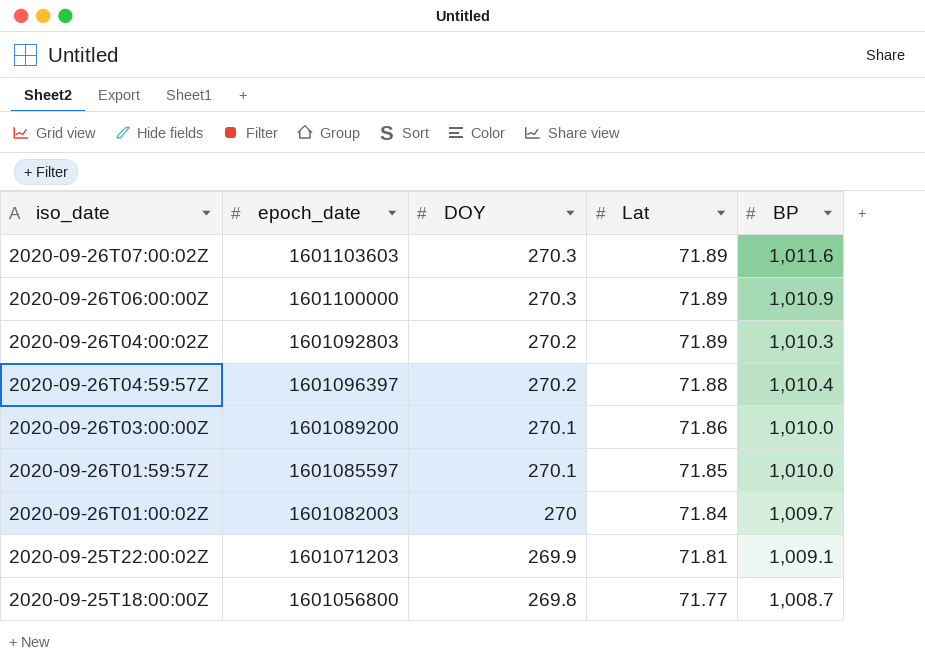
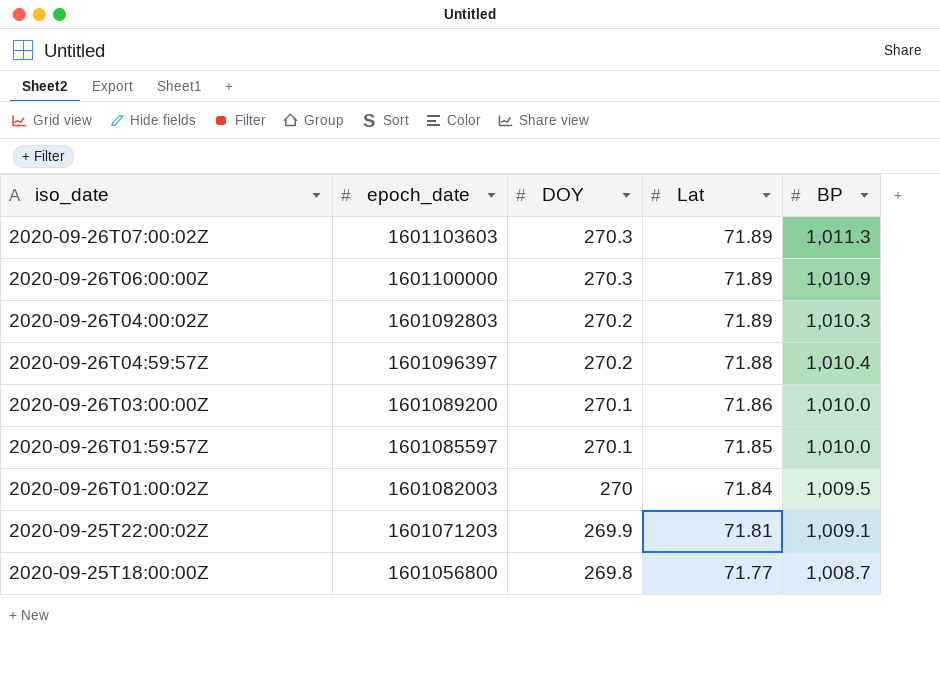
2020-09-26T07:00:02Z | BP: 1,011.6 -> 1,011.3
2020-09-26T01:00:02Z | BP: 1,009.7 -> 1,009.5

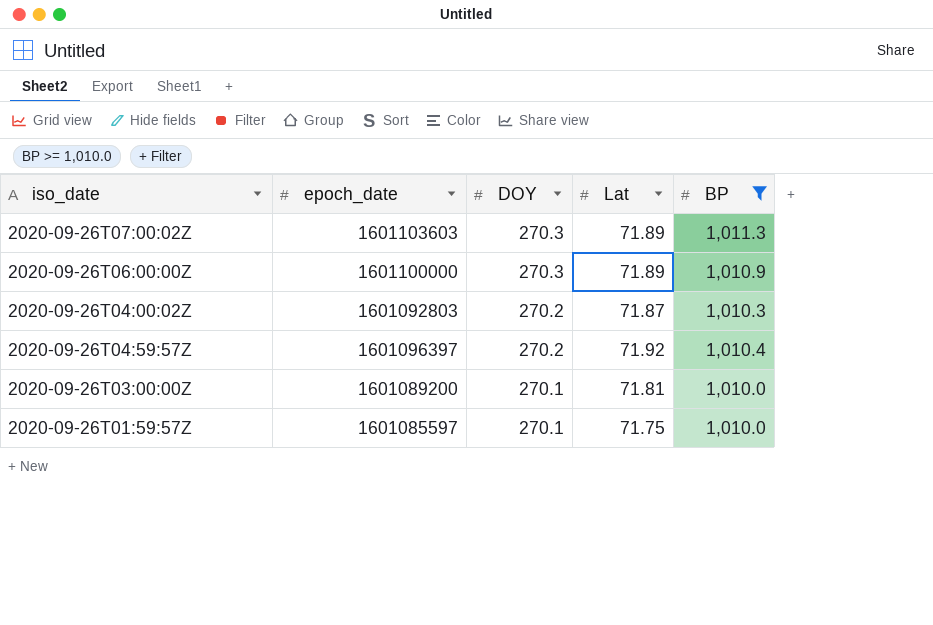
filter: none -> BP >= 1,010.0
2020-09-26T04:00:02Z | Lat: 71.89 -> 71.87
2020-09-26T04:59:57Z | Lat: 71.88 -> 71.92
2020-09-26T03:00:00Z | Lat: 71.86 -> 71.81
2020-09-26T01:59:57Z | Lat: 71.85 -> 71.75

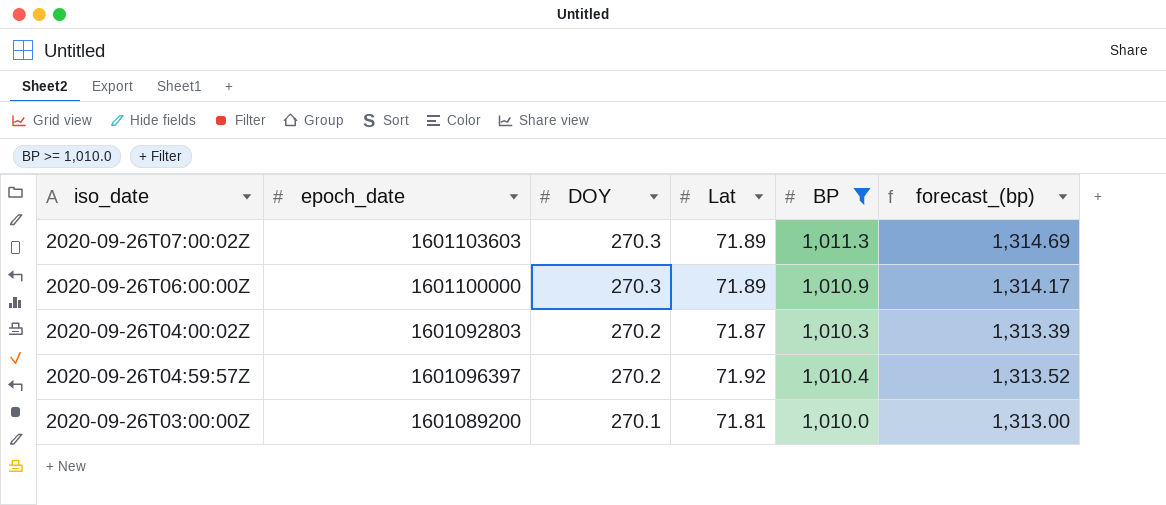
column forecast_(bp) | formula: none -> [BP] * 1.3
row 2020-09-26T01:59:57Z: 1601085597 | 270.1 | 71.75 | 1,010.0 -> none

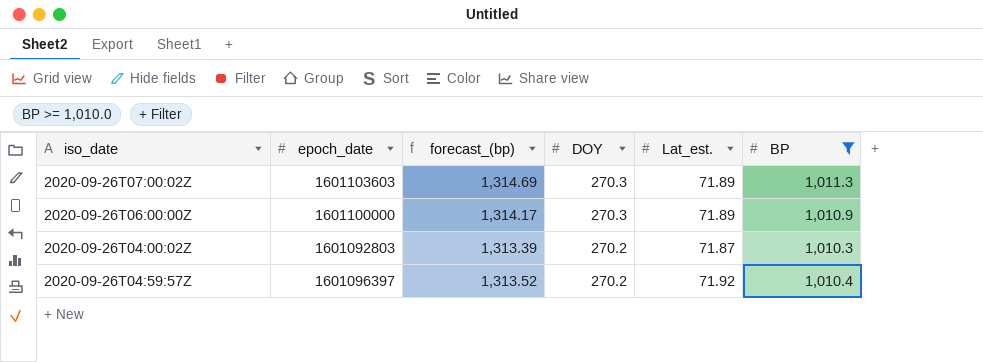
column forecast_(bp) | position: 6 -> 3
column name: Lat -> Lat_est.
row 2020-09-26T03:00:00Z: 1601089200 | 270.1 | 71.81 | 1,010.0 | 1,313.00 -> none

